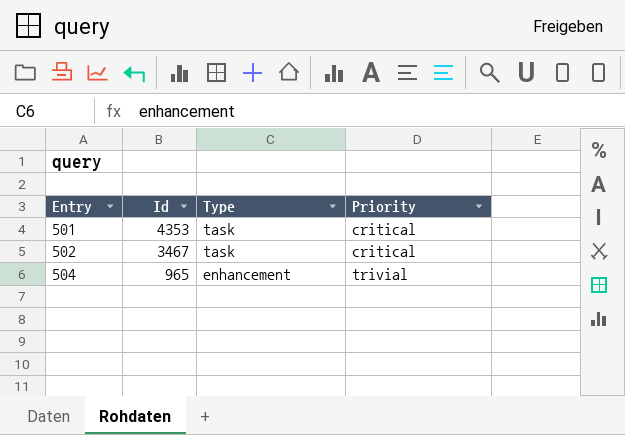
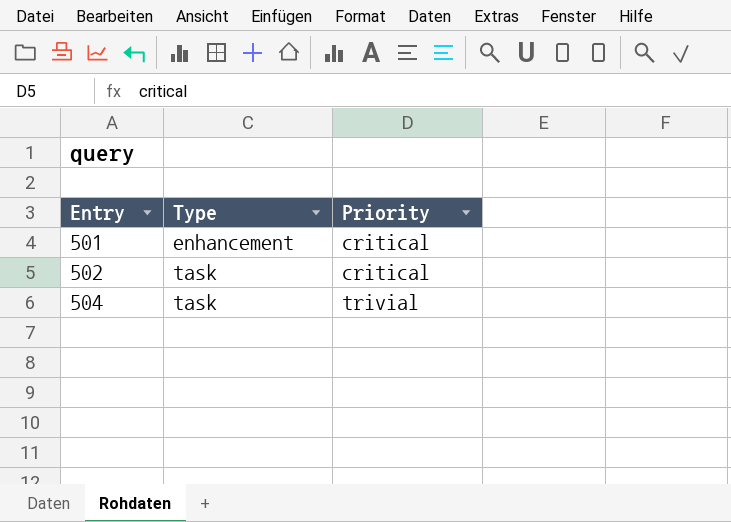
column Id | position: 2 -> none
501 | Type: task -> enhancement
504 | Type: enhancement -> task

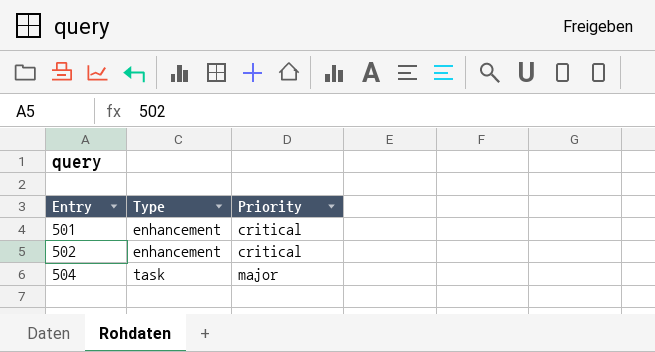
502 | Type: task -> enhancement
504 | Priority: trivial -> major

